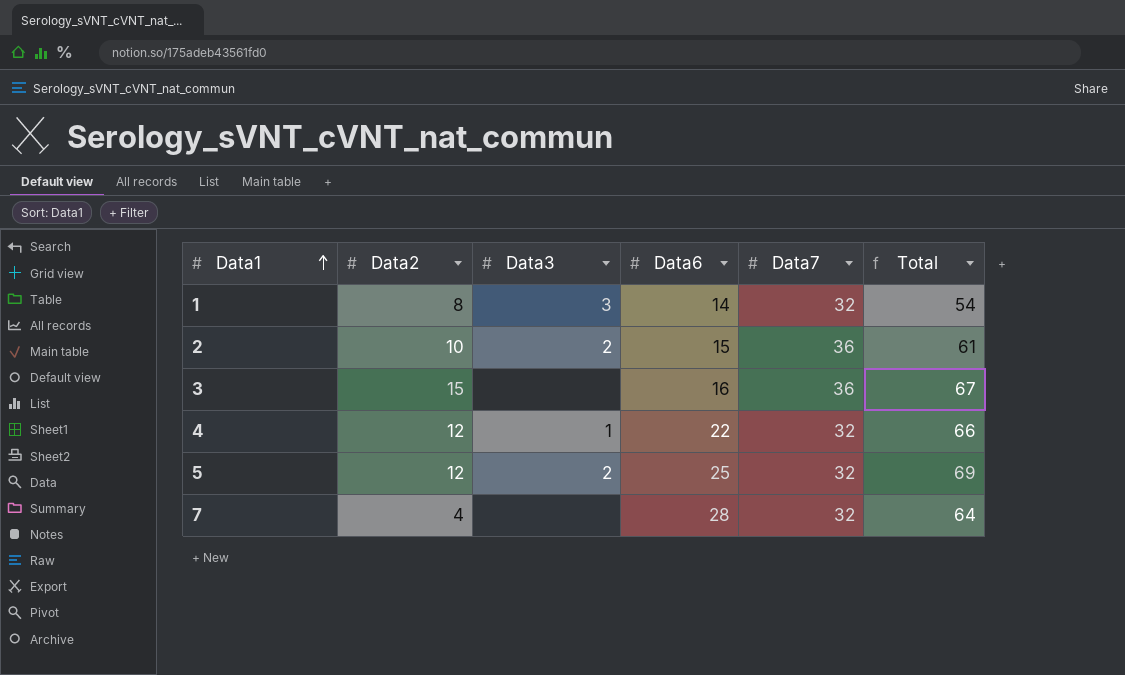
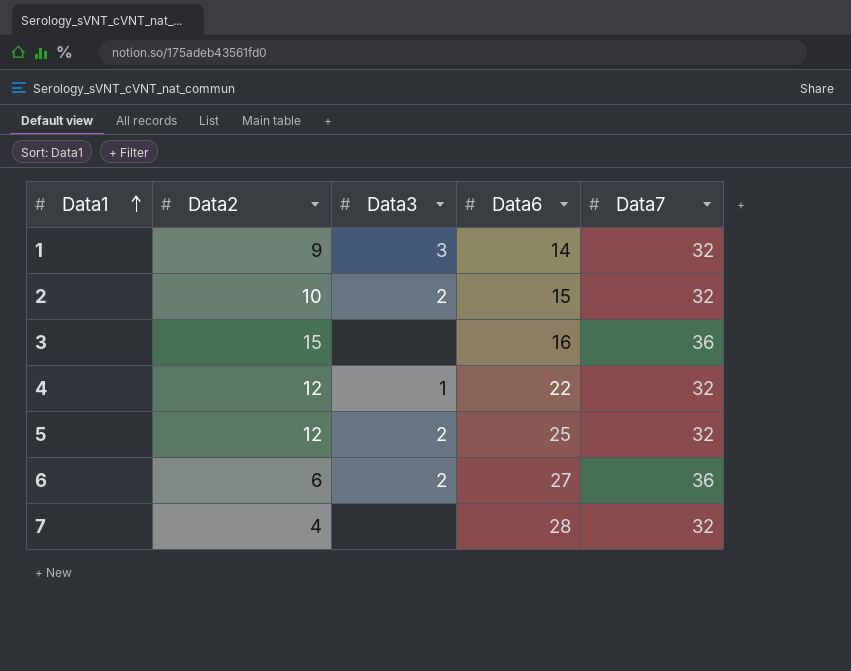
column Total | formula: [Data2] + [Data6] + [Data7] -> none
1 | Data2: 8 -> 9
2 | Data7: 36 -> 32
row 6: none -> 6 | 2 | 27 | 36

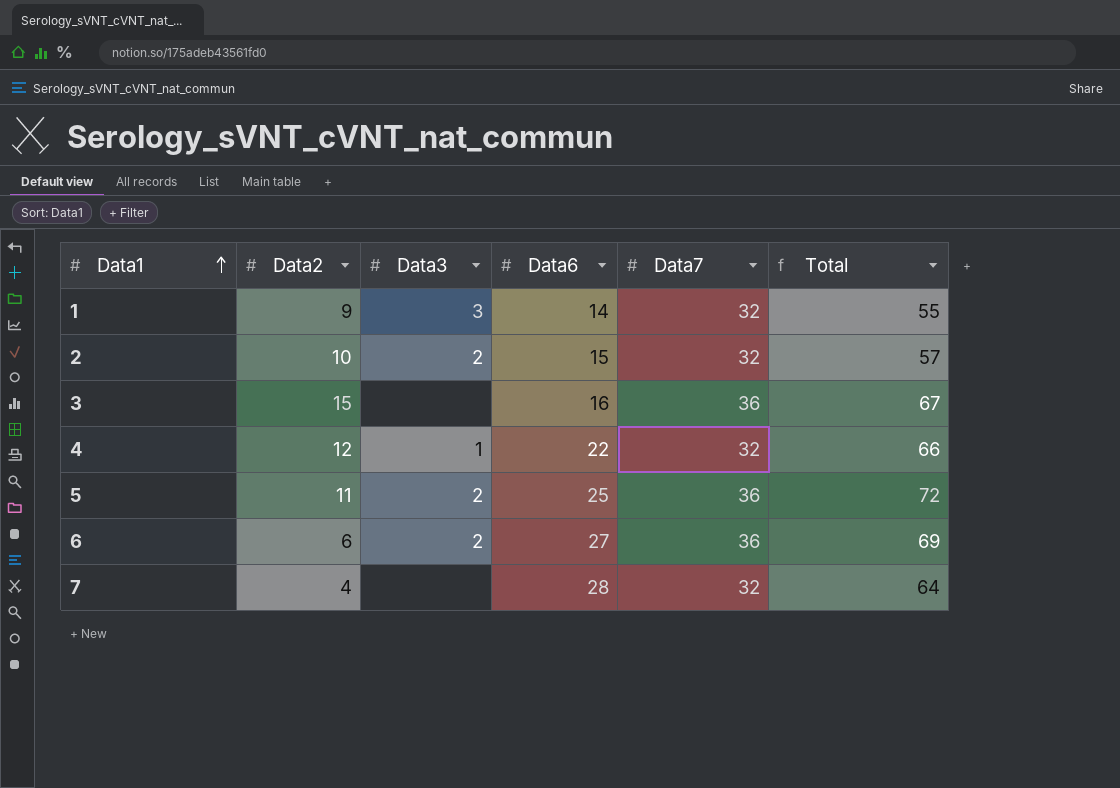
column Total | formula: none -> [Data2] + [Data6] + [Data7]
5 | Data2: 12 -> 11
5 | Data7: 32 -> 36

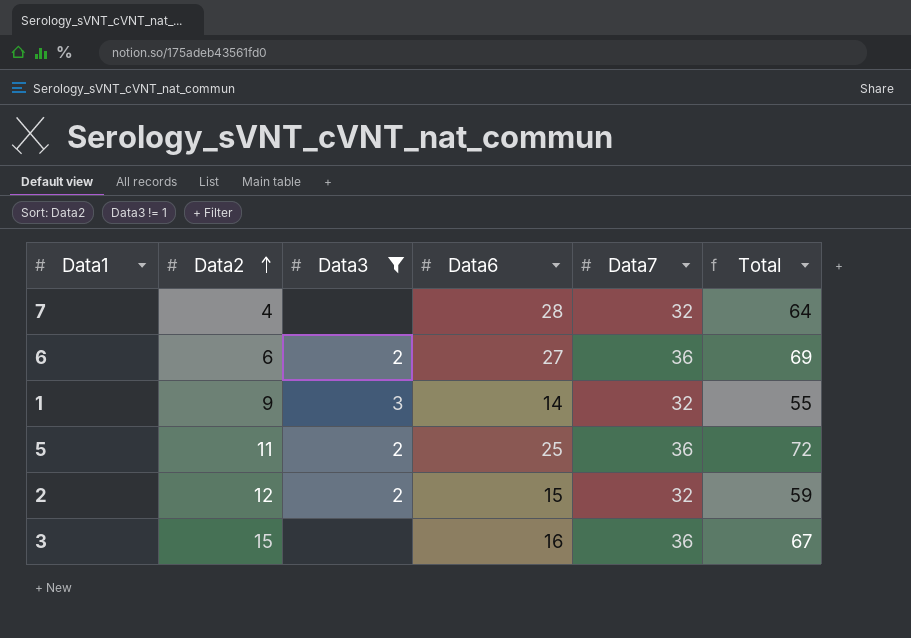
filter: none -> Data3 != 1
row order: Data1 ascending -> Data2 ascending
2 | Data2: 10 -> 12
2 | Total: 57 -> 59

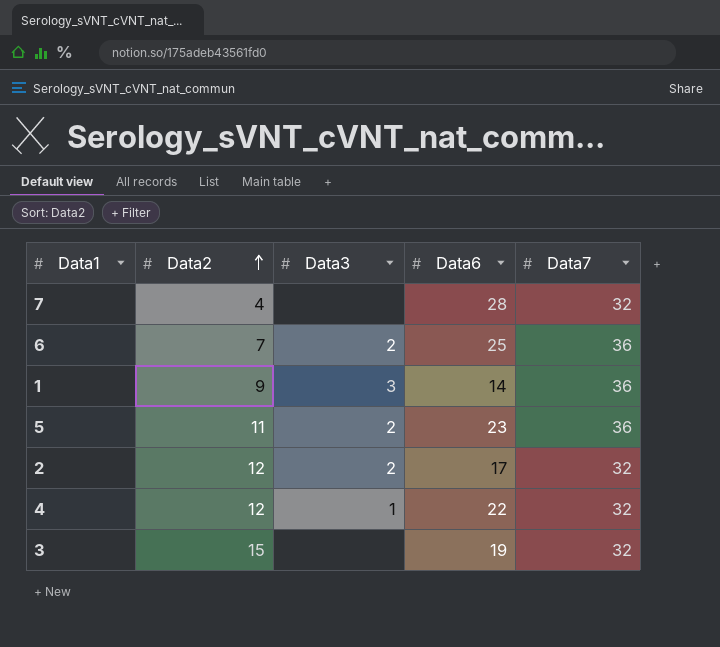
filter: Data3 != 1 -> none
column Total | formula: [Data2] + [Data6] + [Data7] -> none
6 | Data2: 6 -> 7
6 | Data6: 27 -> 25
1 | Data7: 32 -> 36
5 | Data6: 25 -> 23
2 | Data6: 15 -> 17
3 | Data6: 16 -> 19
3 | Data7: 36 -> 32

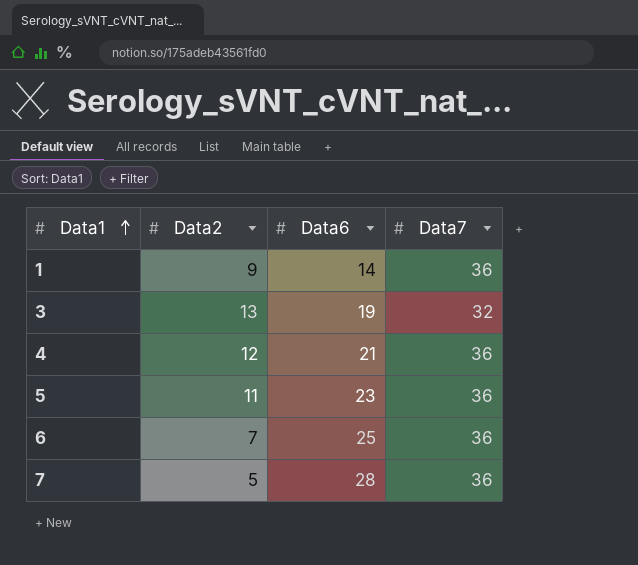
row order: Data2 ascending -> Data1 ascending
column Data3 | position: 3 -> none
row 2: 12 | 2 | 17 | 32 -> none
3 | Data2: 15 -> 13
4 | Data6: 22 -> 21
4 | Data7: 32 -> 36
7 | Data2: 4 -> 5
7 | Data7: 32 -> 36

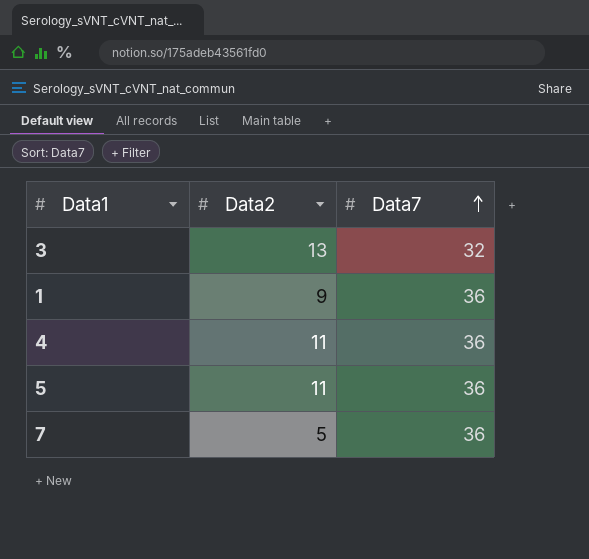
row order: Data1 ascending -> Data7 ascending
column Data6 | position: 3 -> none
row 6: 7 | 25 | 36 -> none
4 | Data2: 12 -> 11

